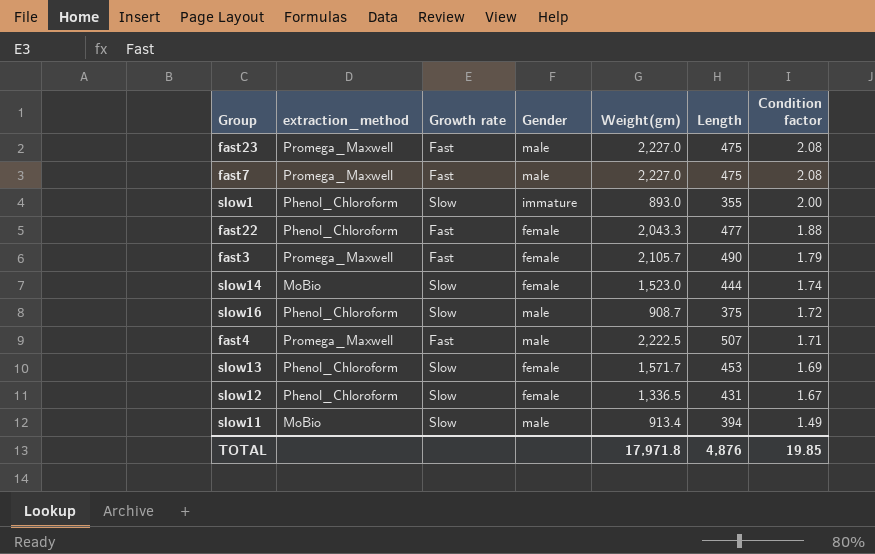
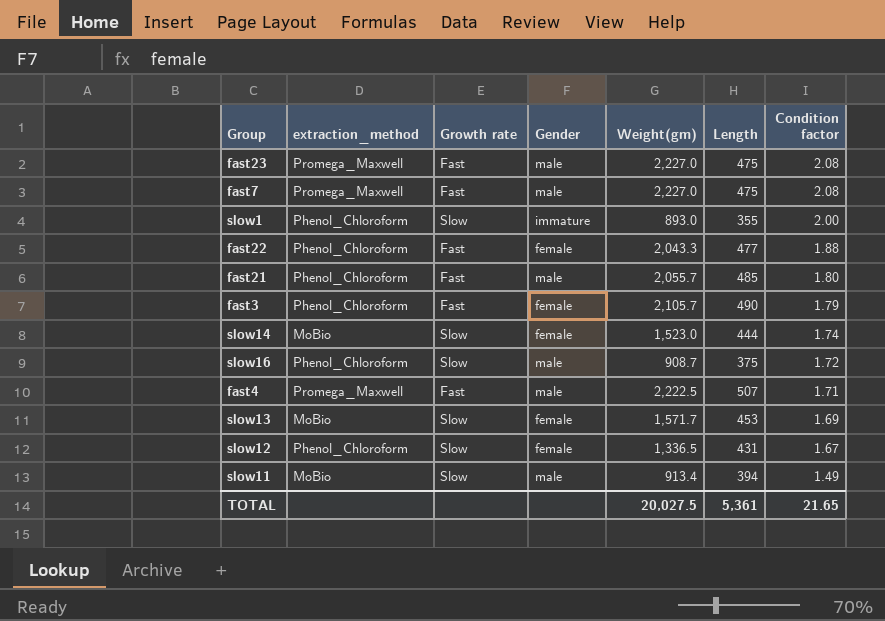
row fast21: none -> Phenol_Chloroform | Fast | male | 2,055.7 | 485 | 1.80
fast3 | extraction_method: Promega_Maxwell -> Phenol_Chloroform
slow13 | extraction_method: Phenol_Chloroform -> MoBio
TOTAL | Weight(gm): 17,971.8 -> 20,027.5
TOTAL | Length: 4,876 -> 5,361
TOTAL | Condition factor: 19.85 -> 21.65

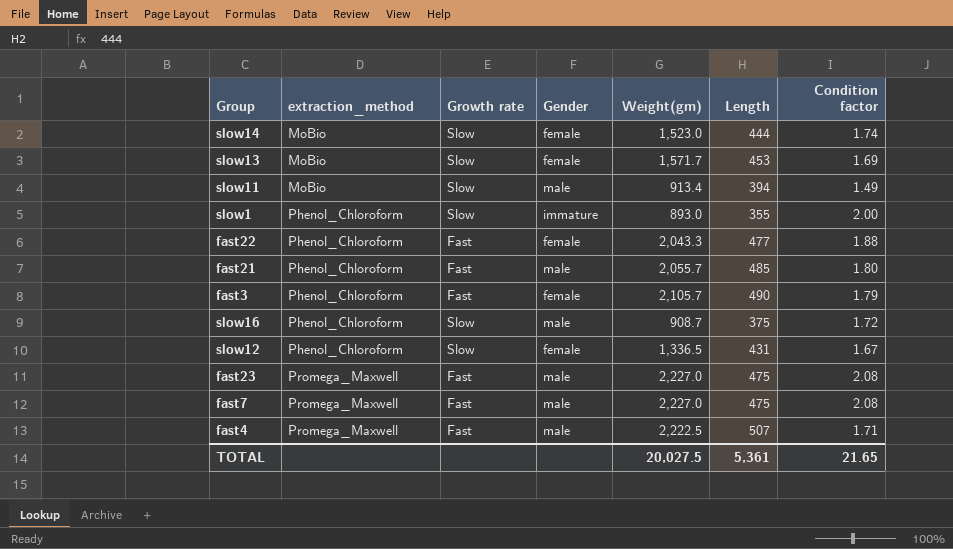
row order: Condition factor descending -> extraction_method ascending

